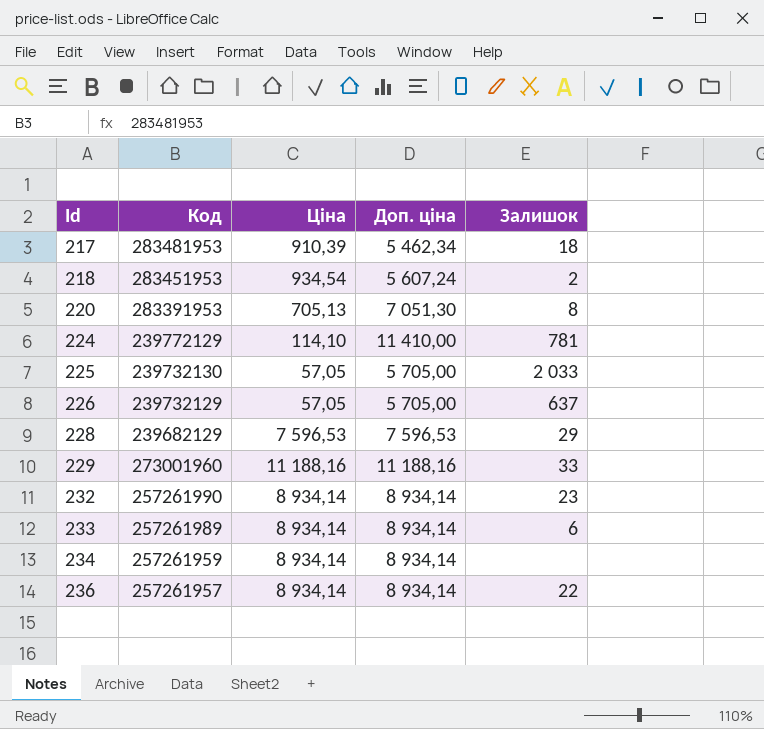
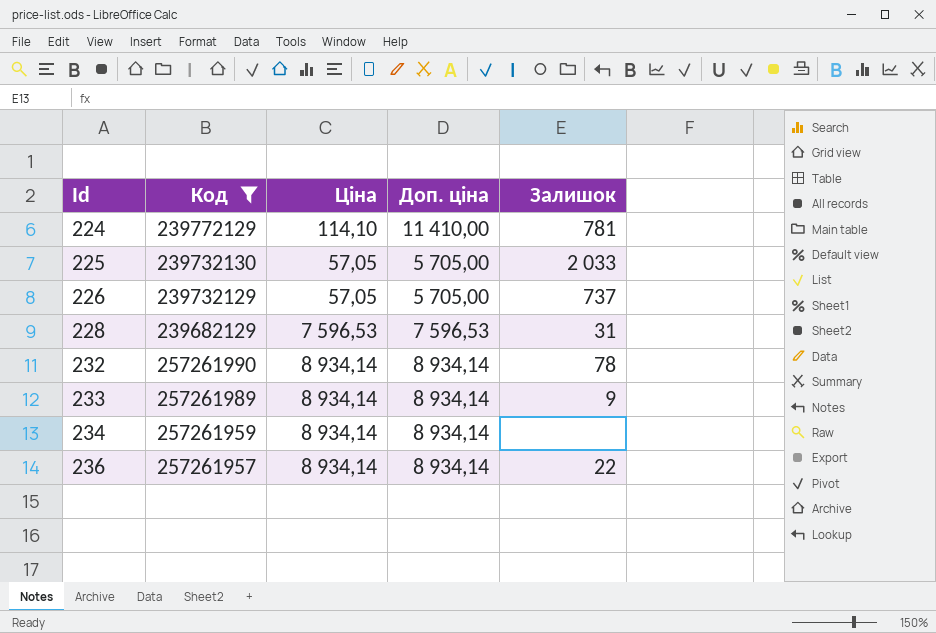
filter: none -> Код <= 257261990
226 | Залишок: 637 -> 737
228 | Залишок: 29 -> 31
232 | Залишок: 23 -> 78
233 | Залишок: 6 -> 9

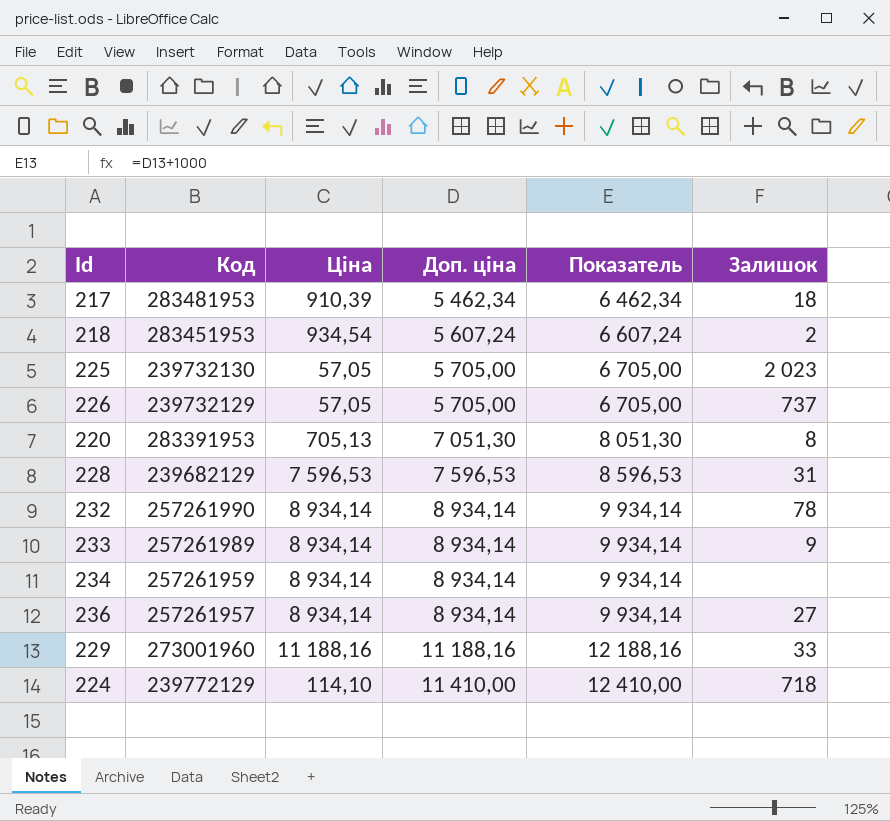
filter: Код <= 257261990 -> none
row order: Id ascending -> Доп. ціна ascending
column Показатель | formula: none -> [Доп. ціна] + 1000
225 | Залишок: 2 033 -> 2 023
236 | Залишок: 22 -> 27
224 | Залишок: 781 -> 718

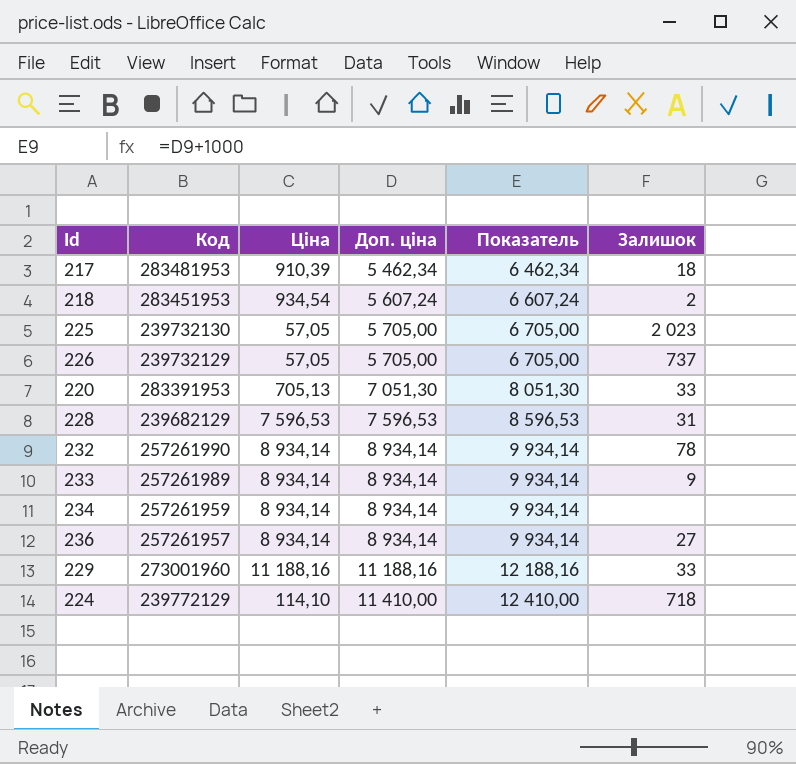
220 | Залишок: 8 -> 33

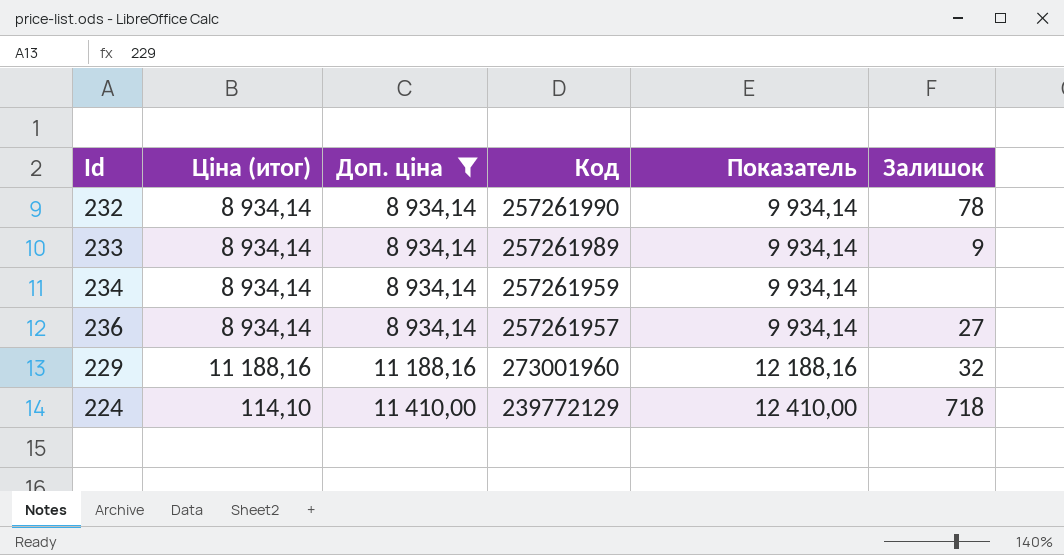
filter: none -> Доп. ціна >= 8 934,14
column name: Ціна -> Ціна (итог)
column Код | position: 2 -> 4
229 | Залишок: 33 -> 32

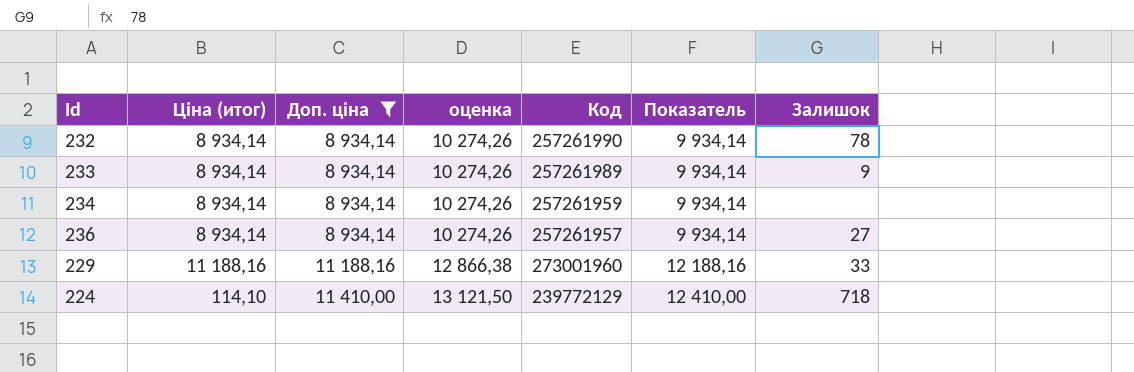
column оценка | formula: none -> [Доп. ціна] * 1,15
229 | Залишок: 32 -> 33

